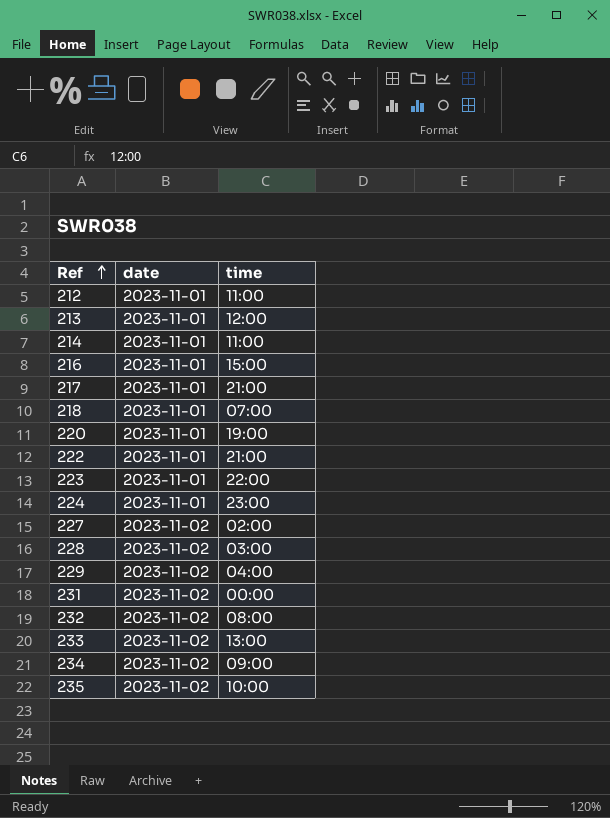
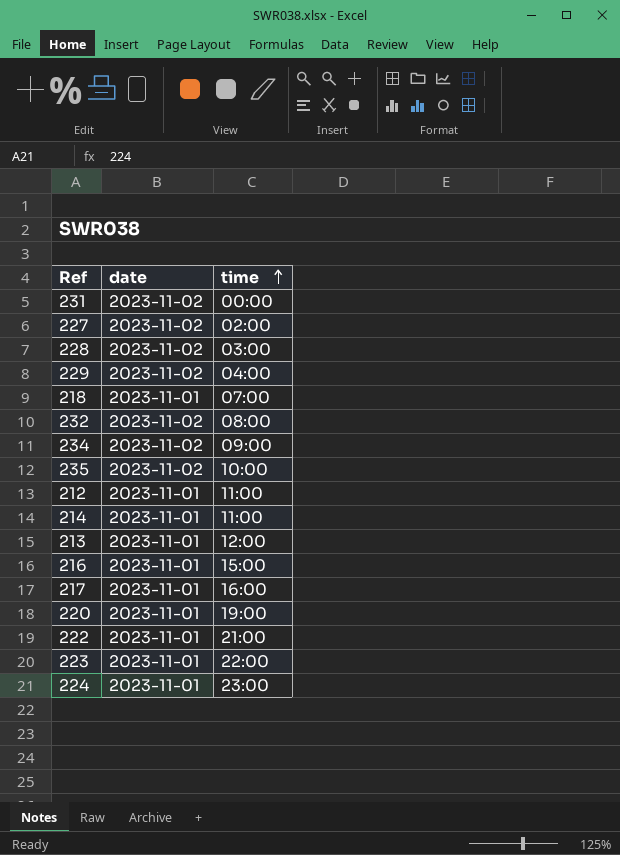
row order: Ref ascending -> time ascending
row 233: 2023-11-02 | 13:00 -> none
217 | time: 21:00 -> 16:00

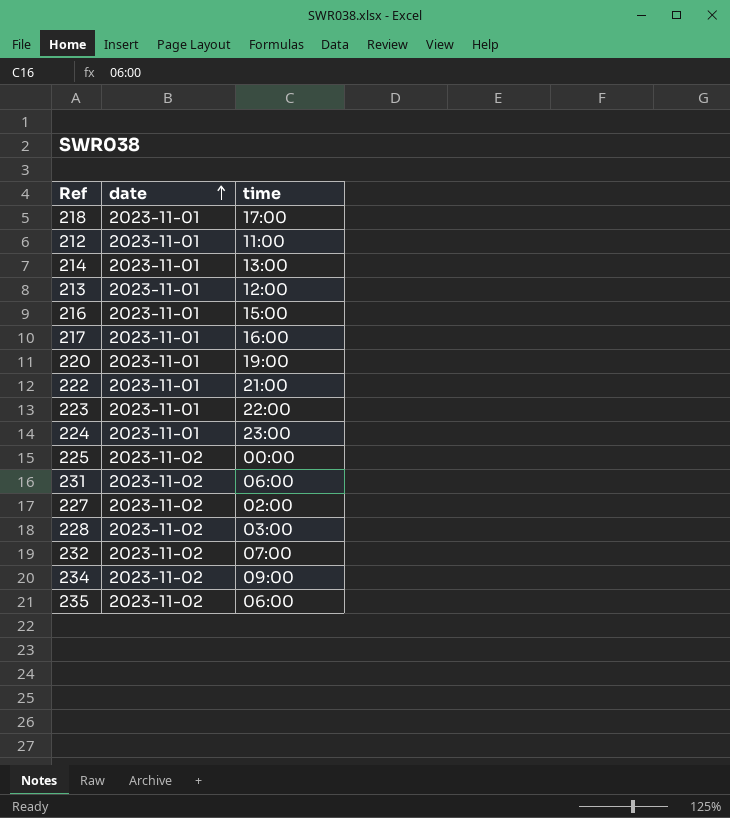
row order: time ascending -> date ascending
row 229: 2023-11-02 | 04:00 -> none
218 | time: 07:00 -> 17:00
214 | time: 11:00 -> 13:00
row 225: none -> 2023-11-02 | 00:00
231 | time: 00:00 -> 06:00
232 | time: 08:00 -> 07:00
235 | time: 10:00 -> 06:00

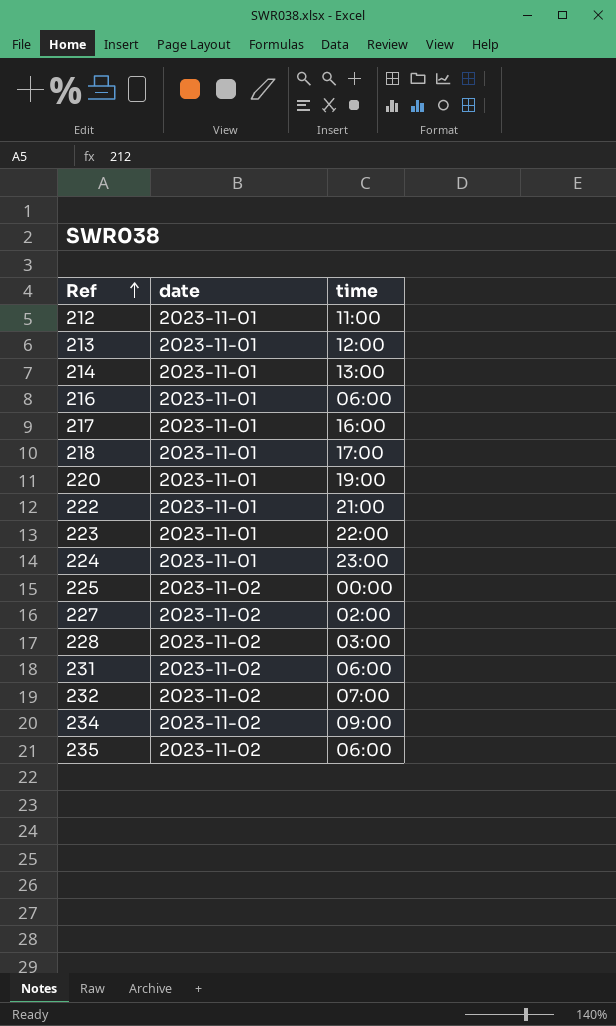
row order: date ascending -> Ref ascending
216 | time: 15:00 -> 06:00

